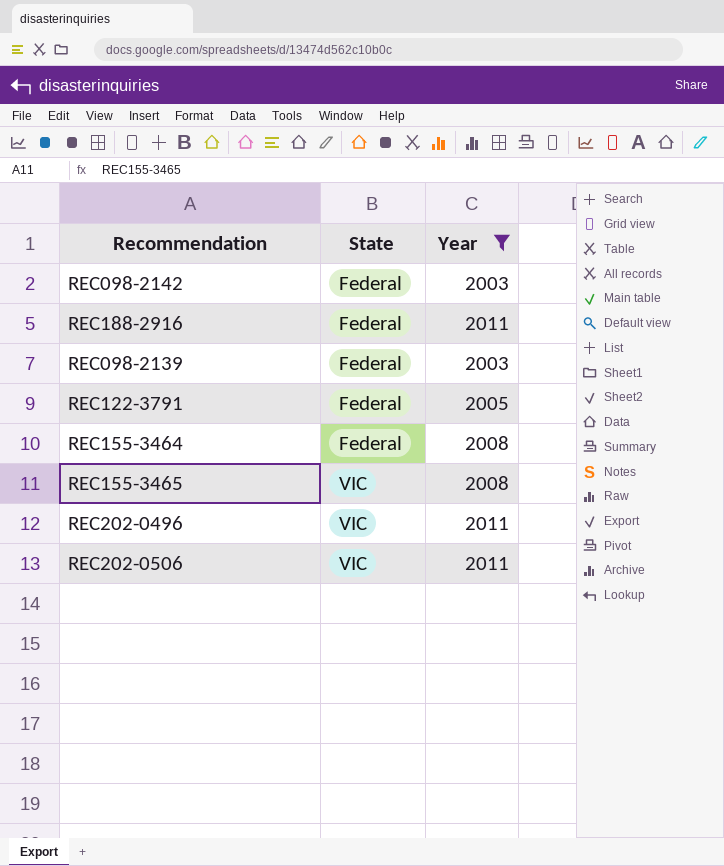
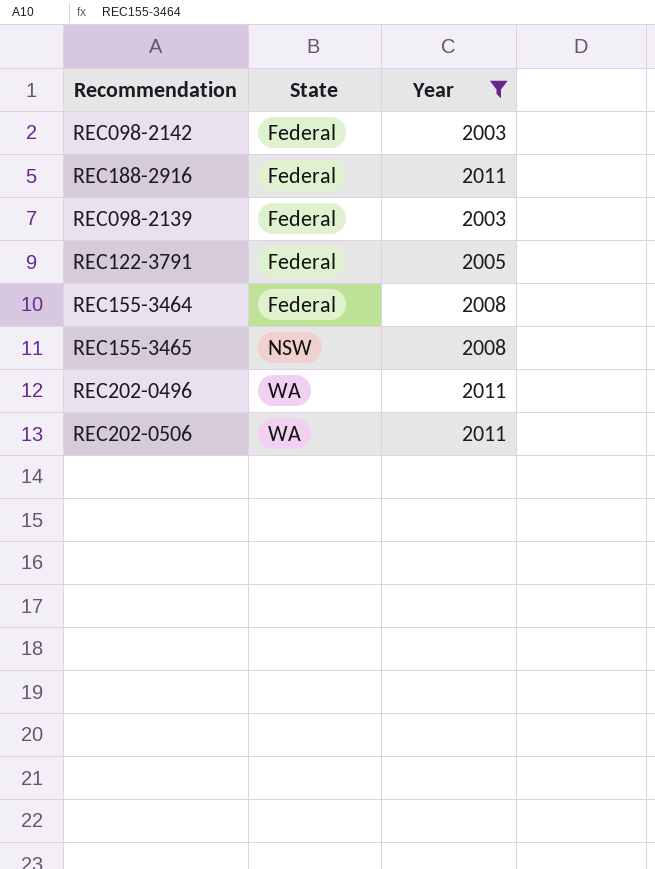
REC155-3465 | State: VIC -> NSW
REC202-0496 | State: VIC -> WA
REC202-0506 | State: VIC -> WA

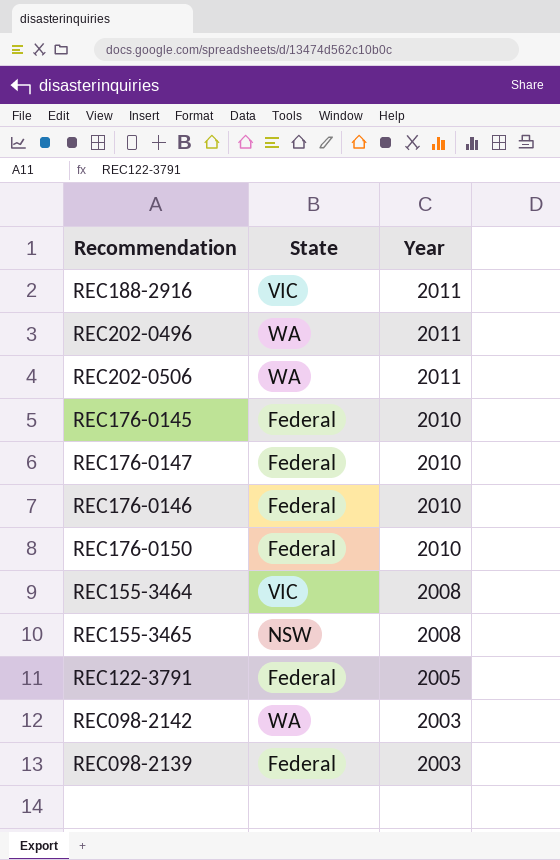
filter: Year != 2010 -> none
row order: State ascending -> Year descending
REC188-2916 | State: Federal -> VIC
REC155-3464 | State: Federal -> VIC
REC098-2142 | State: Federal -> WA

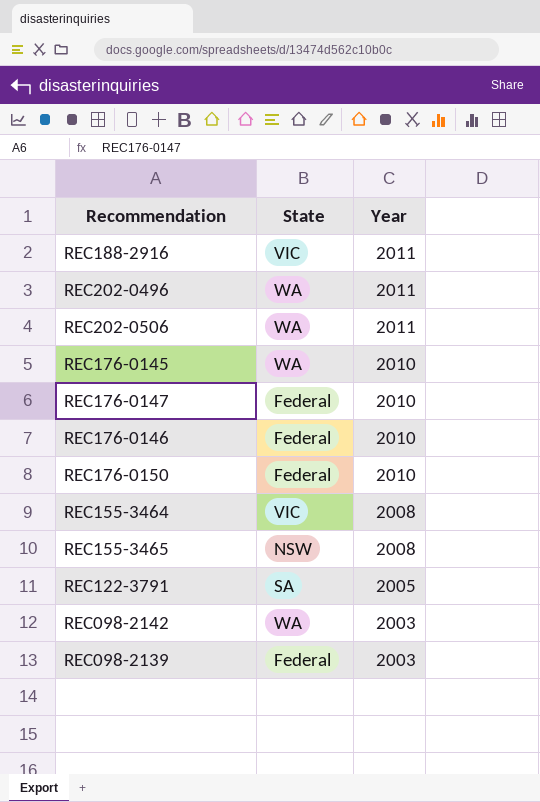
REC176-0145 | State: Federal -> WA
REC122-3791 | State: Federal -> SA

